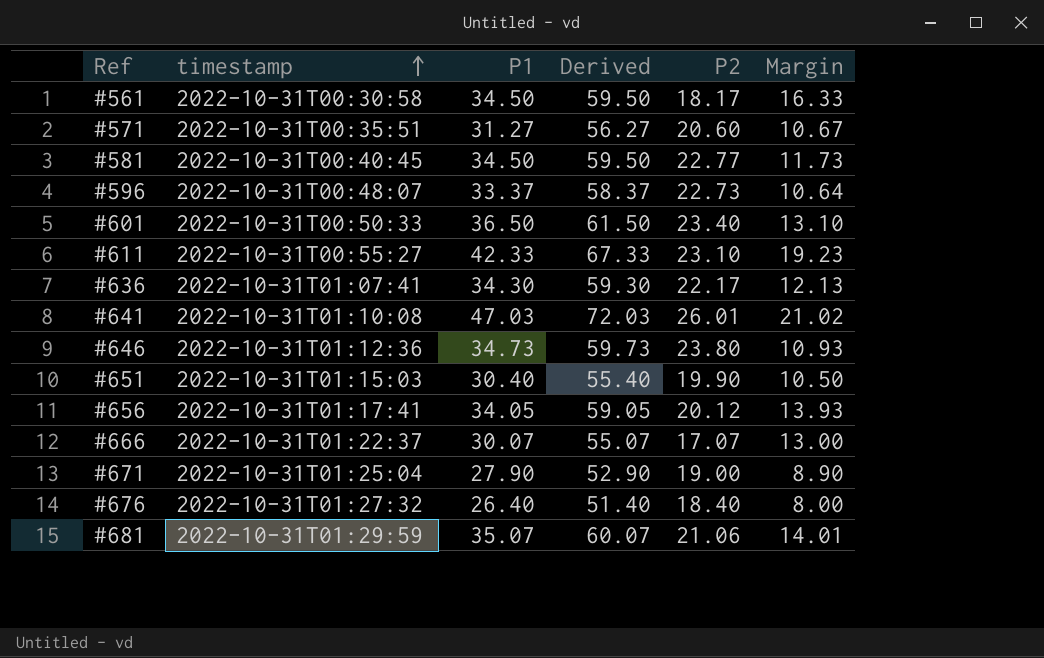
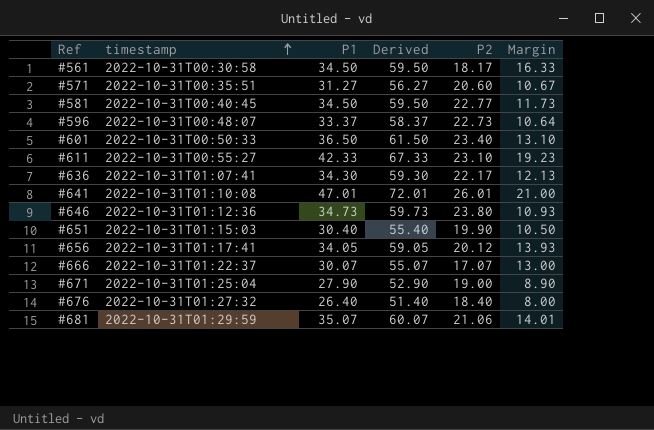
#641 | P1: 47.03 -> 47.01
#641 | Derived: 72.03 -> 72.01
#641 | Margin: 21.02 -> 21.00

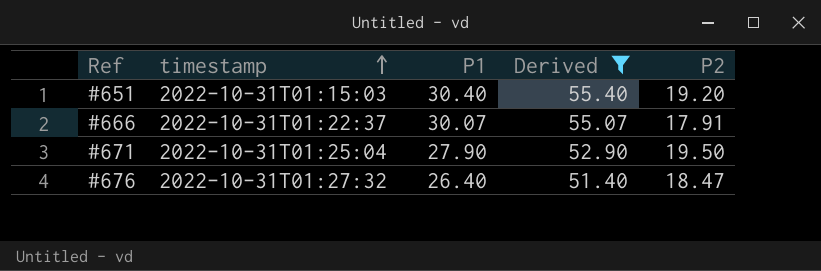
filter: none -> Derived <= 55.40
column Margin | formula: [P1] - [P2] -> none
#651 | P2: 19.90 -> 19.20
#666 | P2: 17.07 -> 17.91
#671 | P2: 19.00 -> 19.50
#676 | P2: 18.40 -> 18.47

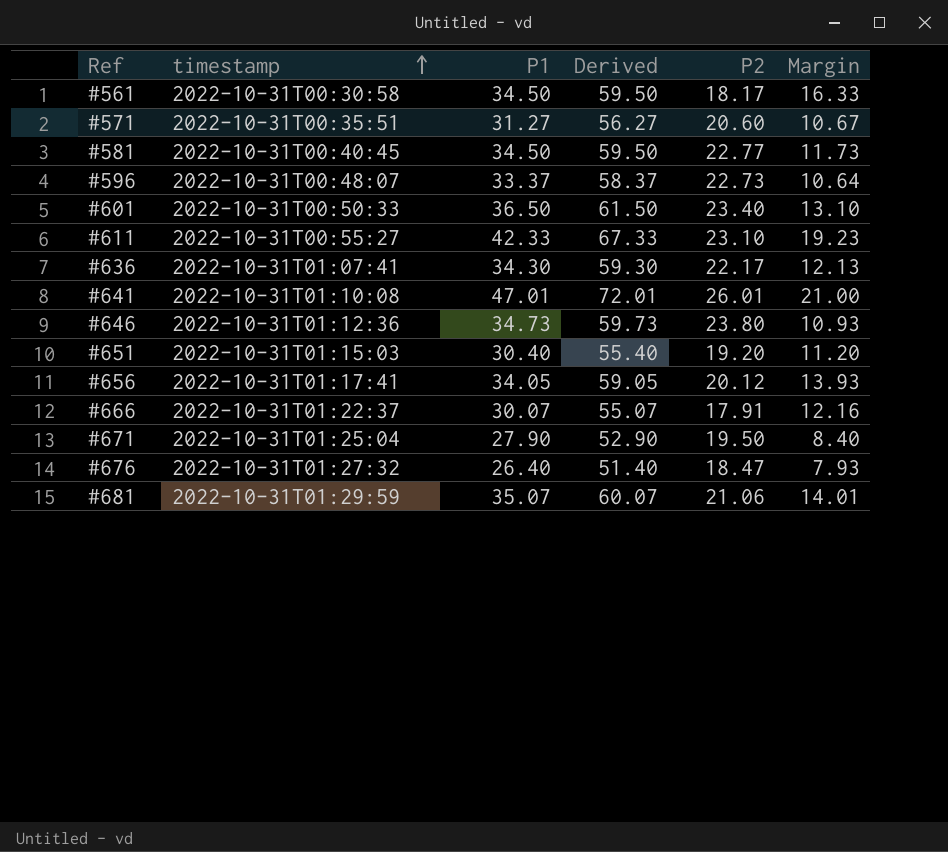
filter: Derived <= 55.40 -> none
column Margin | formula: none -> [P1] - [P2]

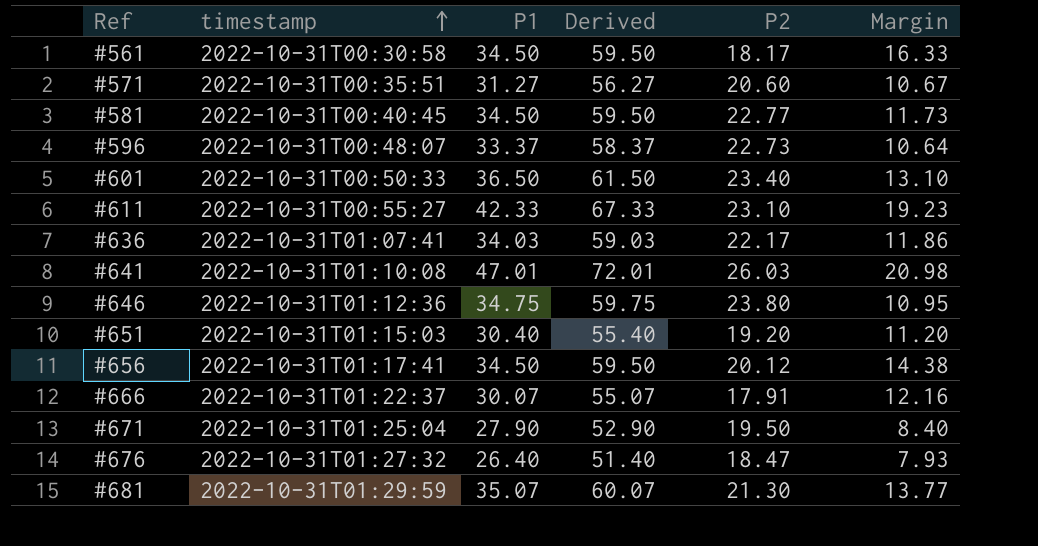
#636 | P1: 34.30 -> 34.03
#636 | Derived: 59.30 -> 59.03
#636 | Margin: 12.13 -> 11.86
#641 | P2: 26.01 -> 26.03
#641 | Margin: 21.00 -> 20.98
#646 | P1: 34.73 -> 34.75
#646 | Derived: 59.73 -> 59.75
#646 | Margin: 10.93 -> 10.95
#656 | P1: 34.05 -> 34.50
#656 | Derived: 59.05 -> 59.50
#656 | Margin: 13.93 -> 14.38
#681 | P2: 21.06 -> 21.30
#681 | Margin: 14.01 -> 13.77

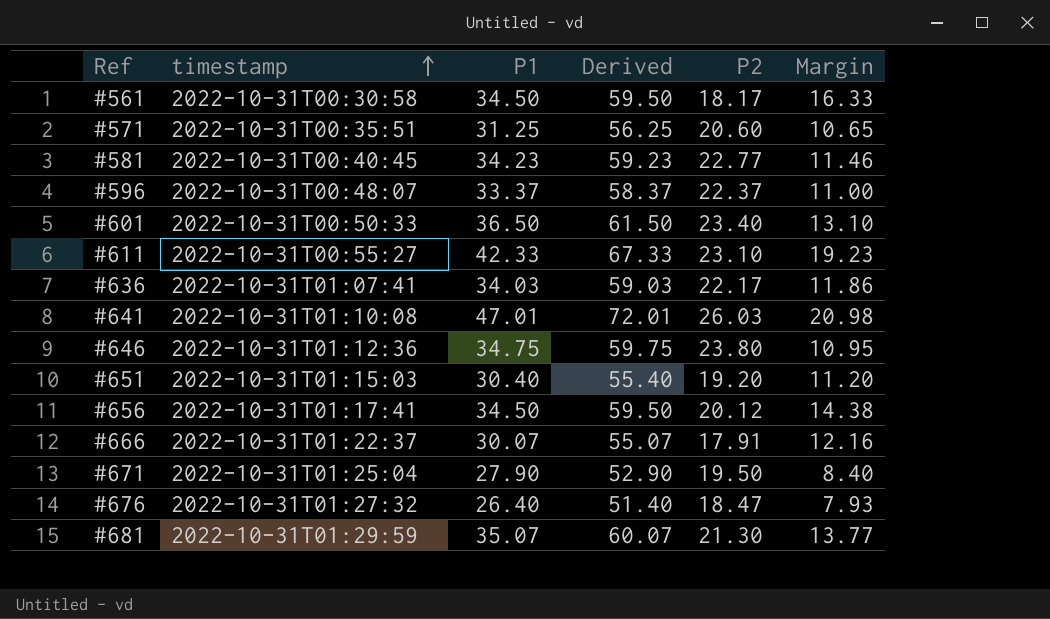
#571 | P1: 31.27 -> 31.25
#571 | Derived: 56.27 -> 56.25
#571 | Margin: 10.67 -> 10.65
#581 | P1: 34.50 -> 34.23
#581 | Derived: 59.50 -> 59.23
#581 | Margin: 11.73 -> 11.46
#596 | P2: 22.73 -> 22.37
#596 | Margin: 10.64 -> 11.00

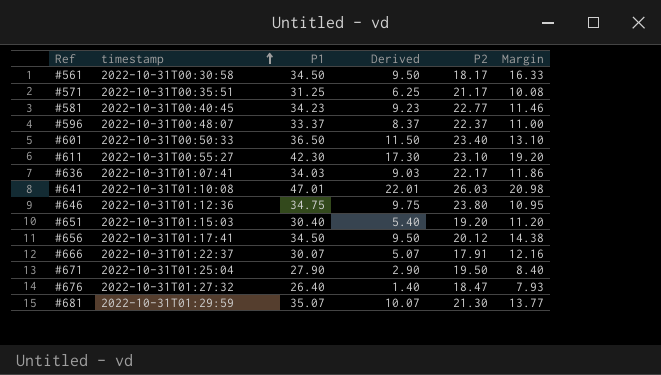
column Derived | formula: [P1] + 25 -> [P1] - 25
#571 | P2: 20.60 -> 21.17
#571 | Margin: 10.65 -> 10.08
#611 | P1: 42.33 -> 42.30
#611 | Margin: 19.23 -> 19.20

